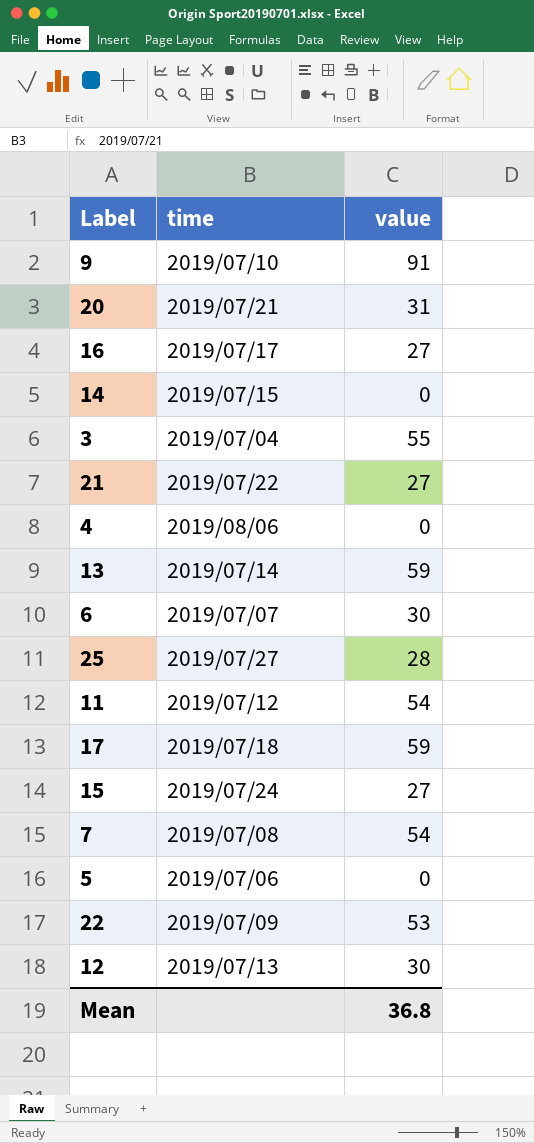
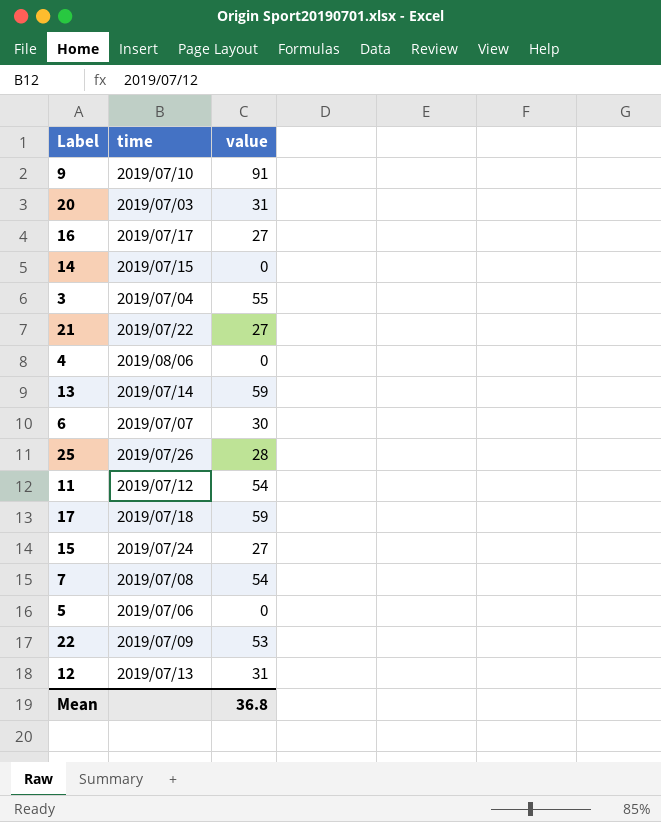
20 | time: 2019/07/21 -> 2019/07/03
25 | time: 2019/07/27 -> 2019/07/26
12 | value: 30 -> 31

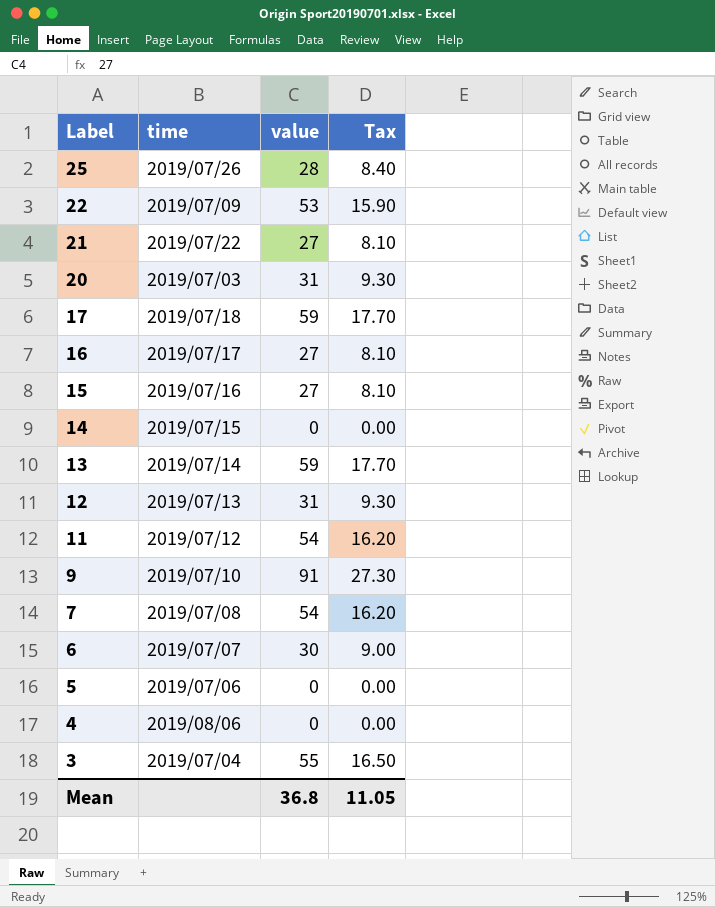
row order: none -> Label descending
column Tax | formula: none -> [value] * 0.3
15 | time: 2019/07/24 -> 2019/07/16

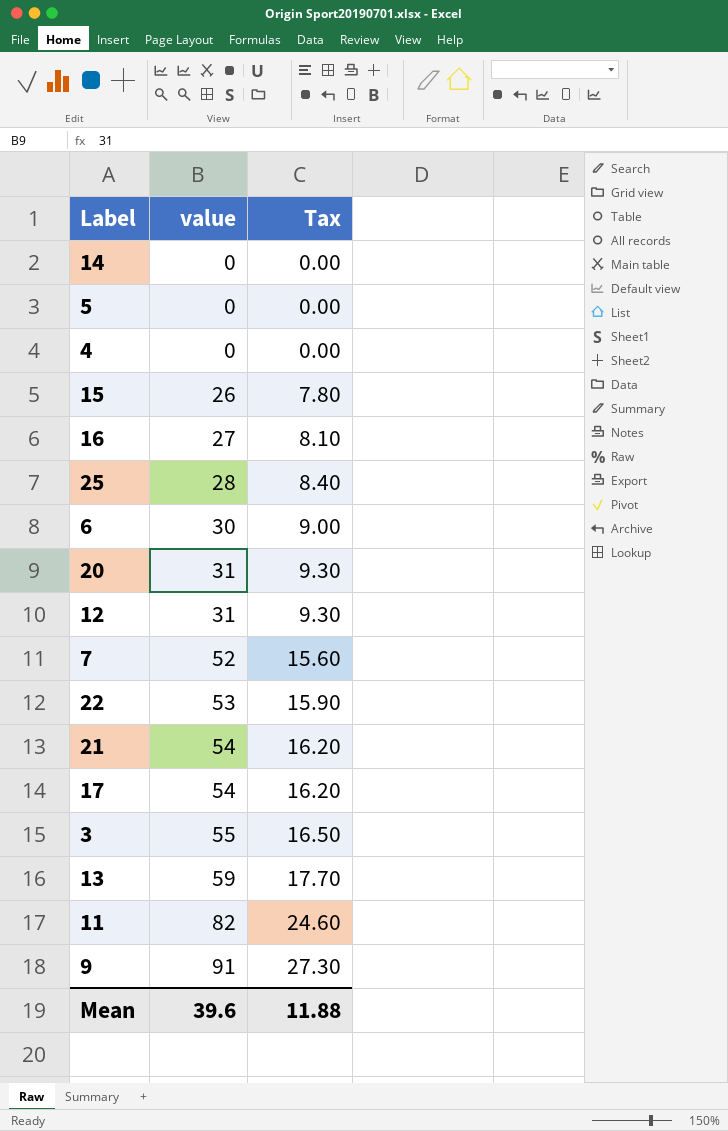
row order: Label descending -> value ascending
column time | position: 2 -> none
15 | value: 27 -> 26
15 | Tax: 8.10 -> 7.80
7 | value: 54 -> 52
7 | Tax: 16.20 -> 15.60
21 | value: 27 -> 54
21 | Tax: 8.10 -> 16.20
17 | value: 59 -> 54
17 | Tax: 17.70 -> 16.20
11 | value: 54 -> 82
11 | Tax: 16.20 -> 24.60
Mean | value: 36.8 -> 39.6
Mean | Tax: 11.05 -> 11.88

